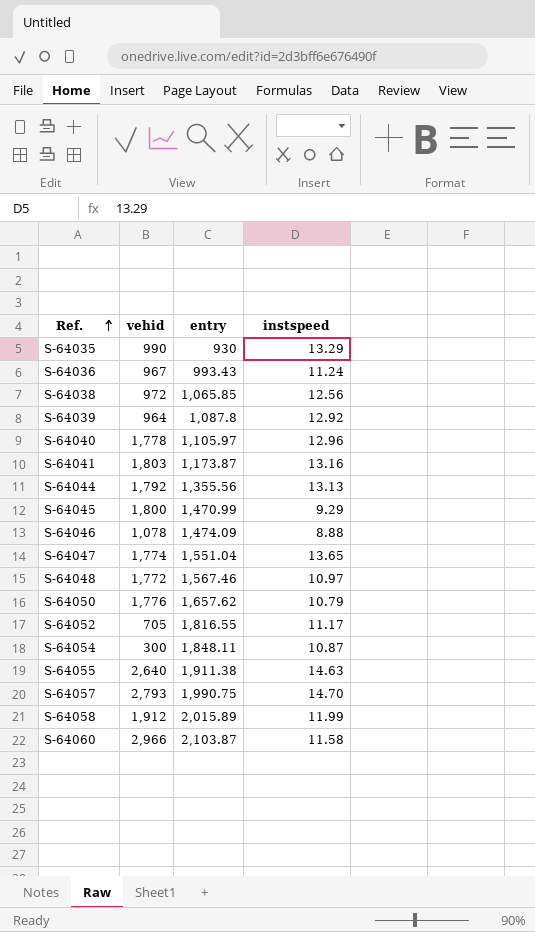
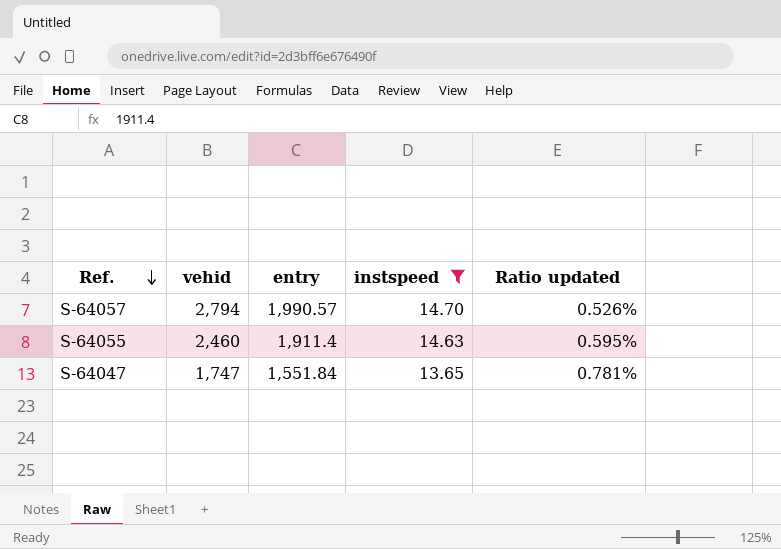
filter: none -> instspeed >= 13.65
row order: Ref. ascending -> Ref. descending
column Ratio updated | formula: none -> [instspeed] / [vehid]
S-64057 | vehid: 2,793 -> 2,794
S-64057 | entry: 1,990.75 -> 1,990.57
S-64055 | vehid: 2,640 -> 2,460
S-64055 | entry: 1,911.38 -> 1,911.4
S-64047 | vehid: 1,774 -> 1,747
S-64047 | entry: 1,551.04 -> 1,551.84

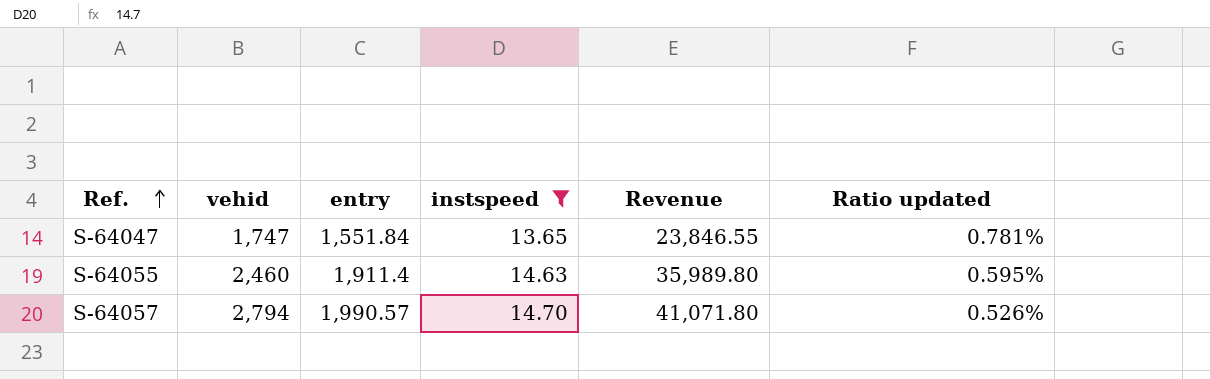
row order: Ref. descending -> Ref. ascending
column Revenue | formula: none -> [vehid] * [instspeed]

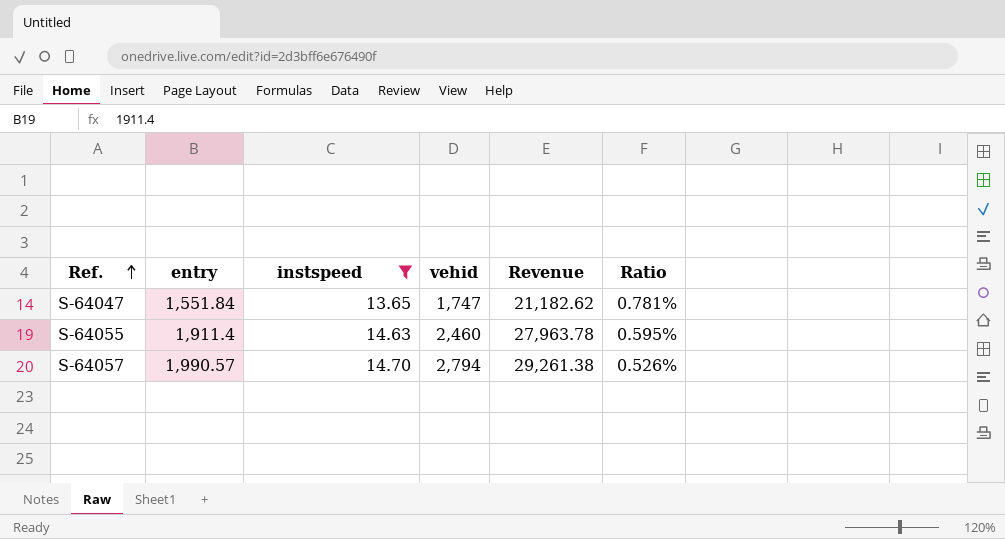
column vehid | position: 2 -> 4
column Revenue | formula: [vehid] * [instspeed] -> [entry] * [instspeed]
column name: Ratio updated -> Ratio

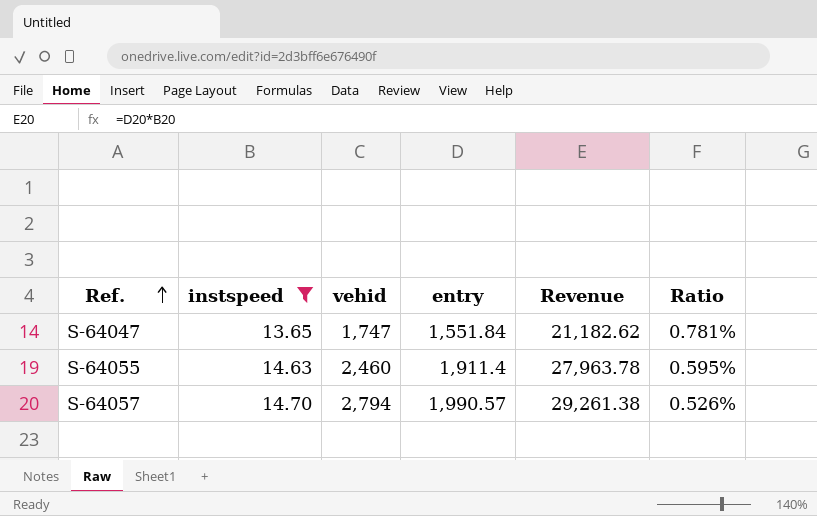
column entry | position: 2 -> 4

